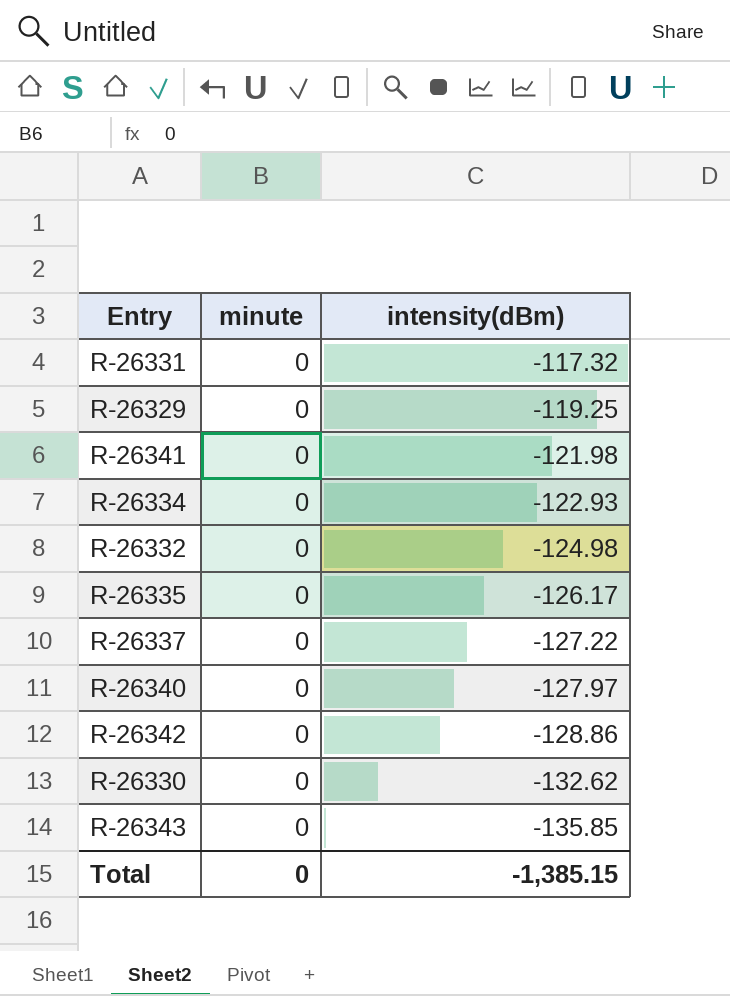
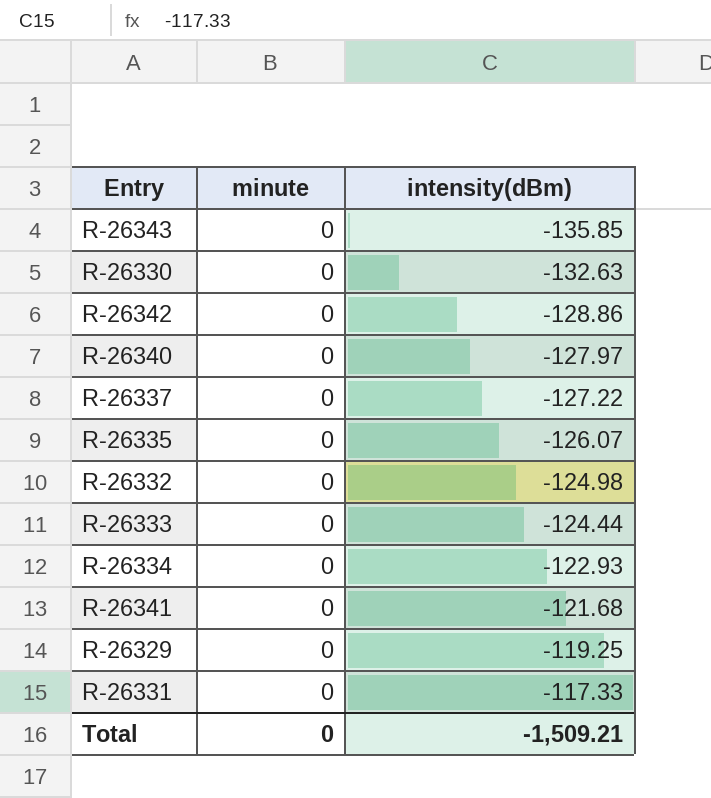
row order: intensity(dBm) descending -> intensity(dBm) ascending
R-26330 | intensity(dBm): -132.62 -> -132.63
R-26335 | intensity(dBm): -126.17 -> -126.07
row R-26333: none -> 0 | -124.44
R-26341 | intensity(dBm): -121.98 -> -121.68
R-26331 | intensity(dBm): -117.32 -> -117.33
Total | intensity(dBm): -1,385.15 -> -1,509.21

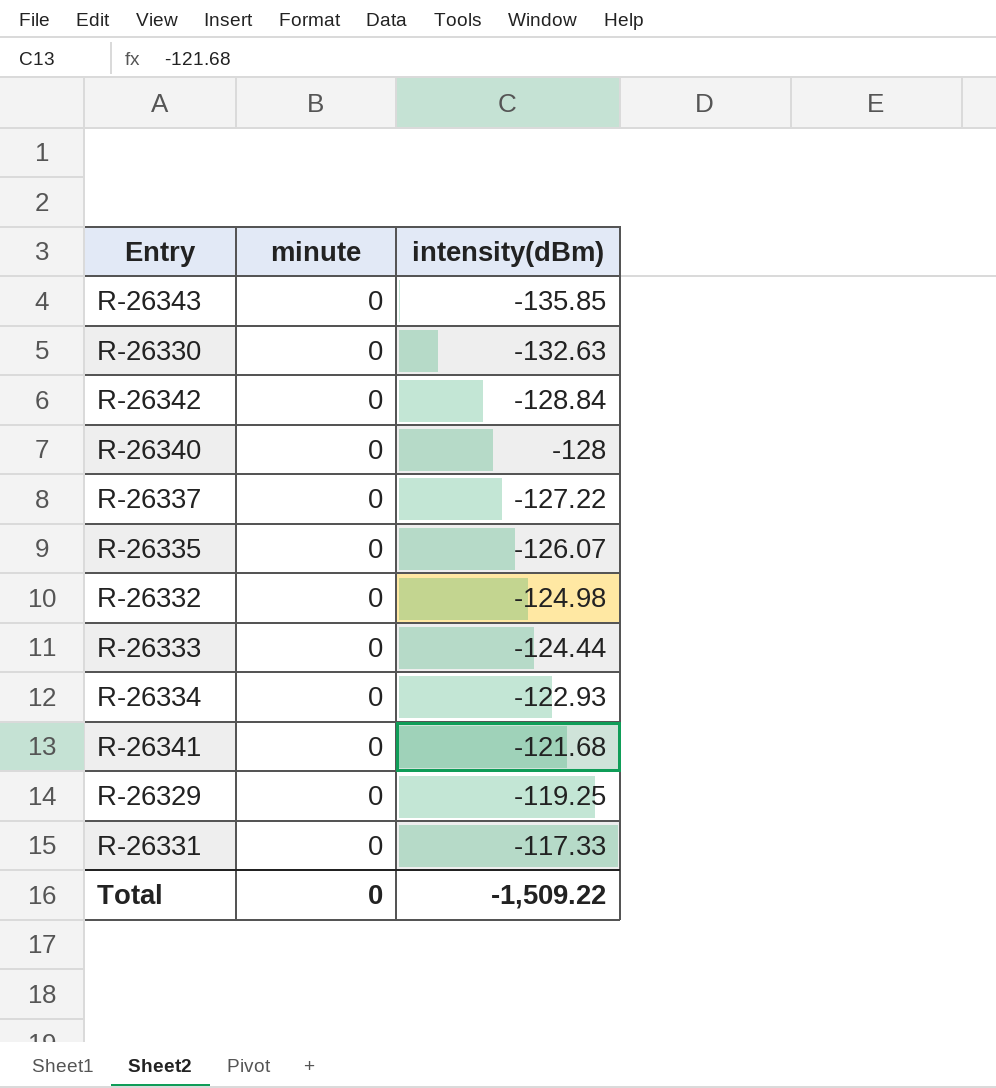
R-26342 | intensity(dBm): -128.86 -> -128.84
R-26340 | intensity(dBm): -127.97 -> -128
Total | intensity(dBm): -1,509.21 -> -1,509.22

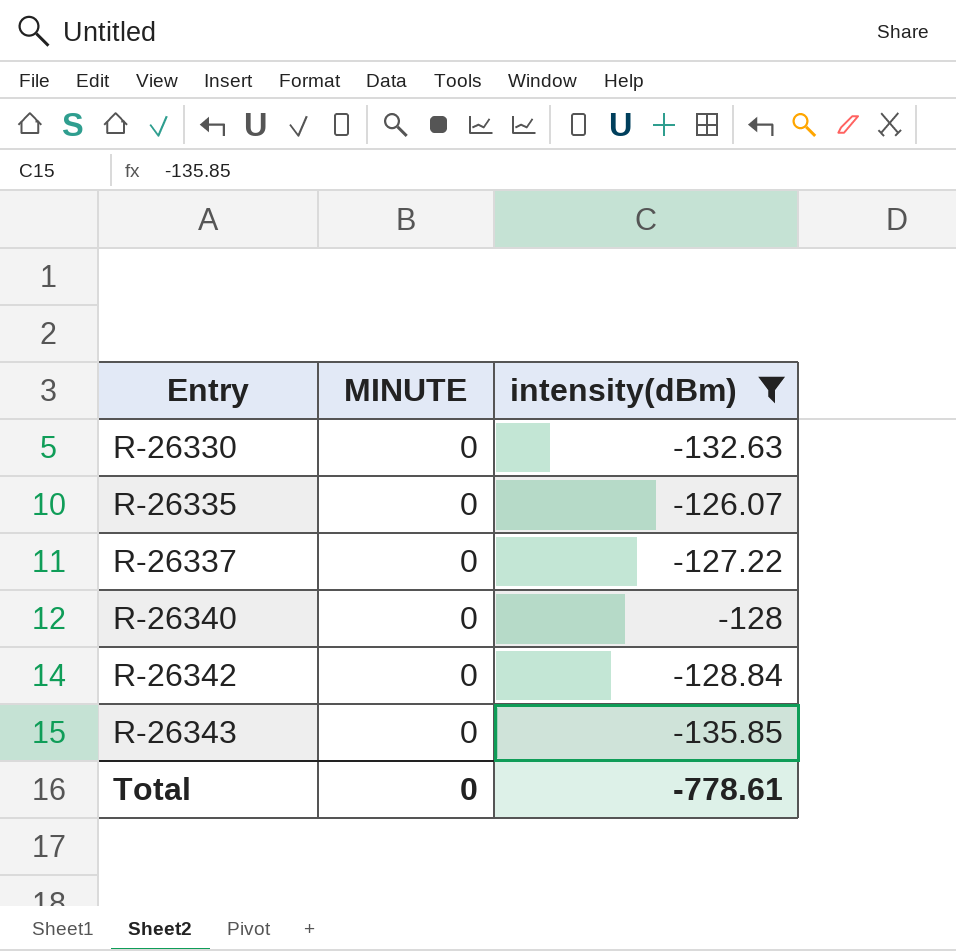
filter: none -> intensity(dBm) <= -126.07
row order: intensity(dBm) ascending -> Entry ascending
column name: minute -> MINUTE
Total | intensity(dBm): -1,509.22 -> -778.61

